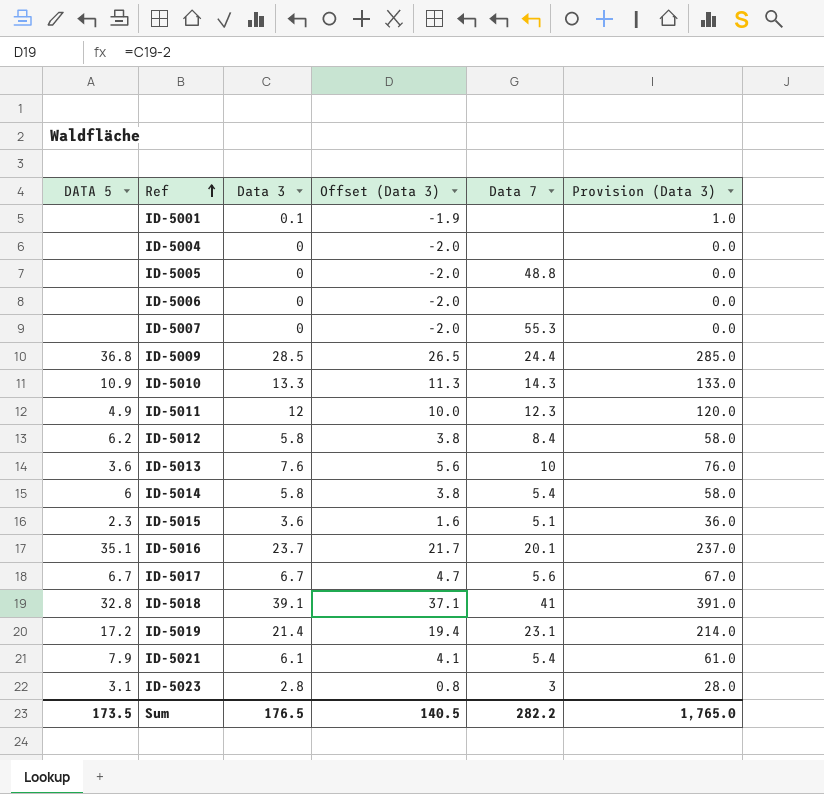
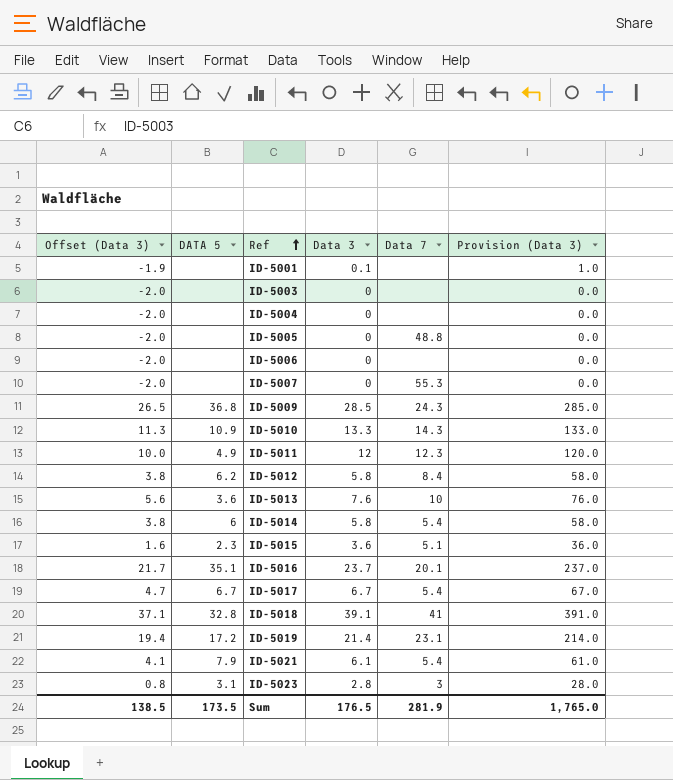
column Offset (Data 3) | position: 4 -> 1
row ID-5003: none -> -2.0 | none | 0 | none | 0.0
ID-5009 | Data 7: 24.4 -> 24.3
ID-5017 | Data 7: 5.6 -> 5.4
Sum | Offset (Data 3): 140.5 -> 138.5
Sum | Data 7: 282.2 -> 281.9

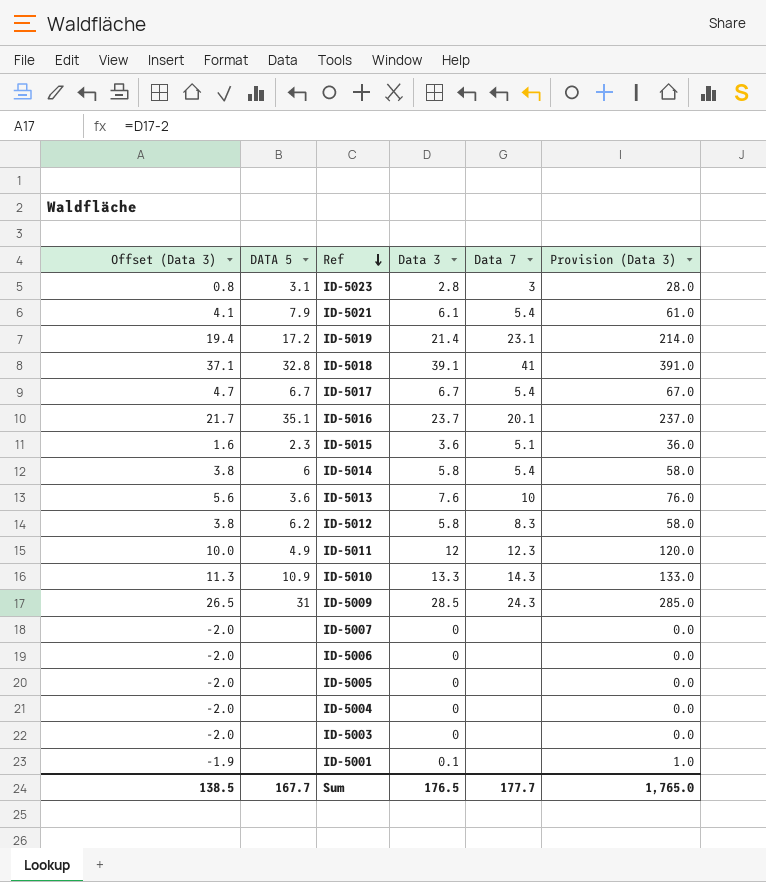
row order: Ref ascending -> Ref descending
ID-5012 | Data 7: 8.4 -> 8.3
ID-5009 | DATA 5: 36.8 -> 31
ID-5007 | Data 7: 55.3 -> none
ID-5005 | Data 7: 48.8 -> none
Sum | DATA 5: 173.5 -> 167.7
Sum | Data 7: 281.9 -> 177.7

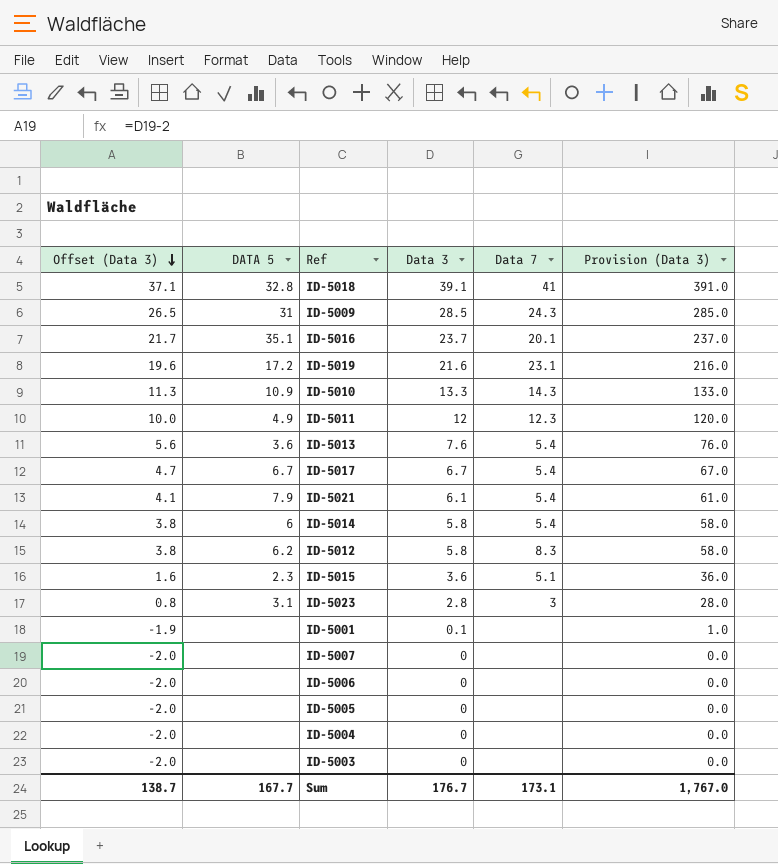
row order: Ref descending -> Offset (Data 3) descending
ID-5019 | Offset (Data 3): 19.4 -> 19.6
ID-5019 | Data 3: 21.4 -> 21.6
ID-5019 | Provision (Data 3): 214.0 -> 216.0
ID-5013 | Data 7: 10 -> 5.4
Sum | Offset (Data 3): 138.5 -> 138.7
Sum | Data 3: 176.5 -> 176.7
Sum | Data 7: 177.7 -> 173.1
Sum | Provision (Data 3): 1,765.0 -> 1,767.0

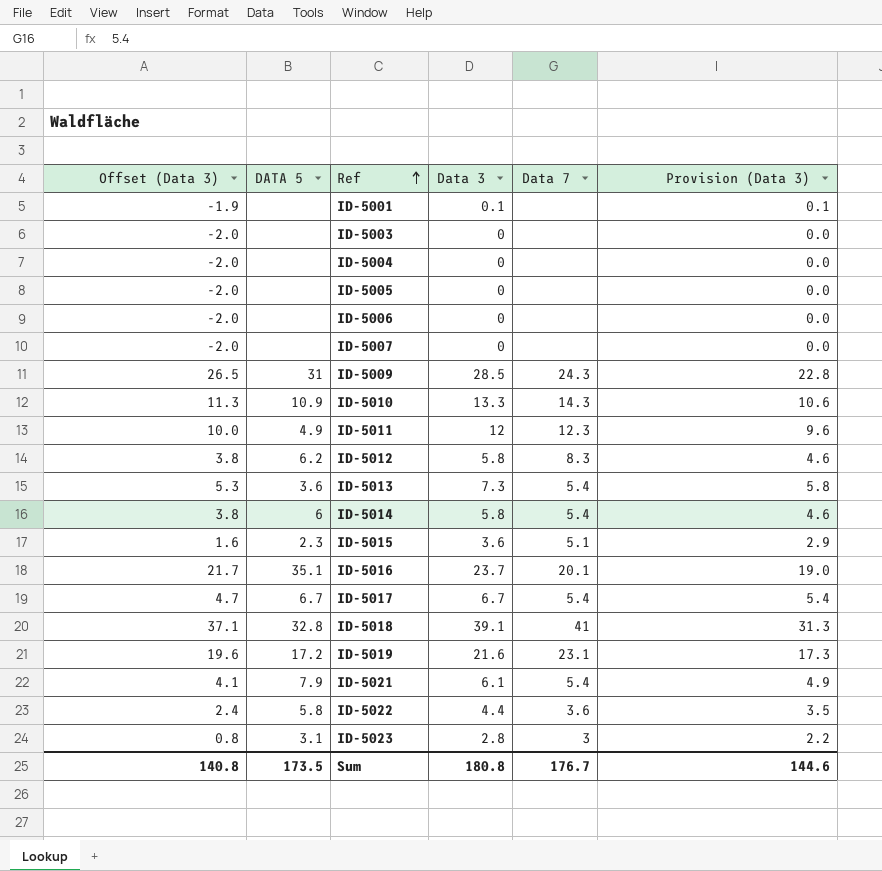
row order: Offset (Data 3) descending -> Ref ascending
column Provision (Data 3) | formula: [Data 3] * 10 -> [Data 3] * 0.8
ID-5013 | Offset (Data 3): 5.6 -> 5.3
ID-5013 | Data 3: 7.6 -> 7.3
row ID-5022: none -> 2.4 | 5.8 | 4.4 | 3.6 | 3.5
Sum | Offset (Data 3): 138.7 -> 140.8
Sum | DATA 5: 167.7 -> 173.5
Sum | Data 3: 176.7 -> 180.8
Sum | Data 7: 173.1 -> 176.7
Sum | Provision (Data 3): 1,767.0 -> 144.6

